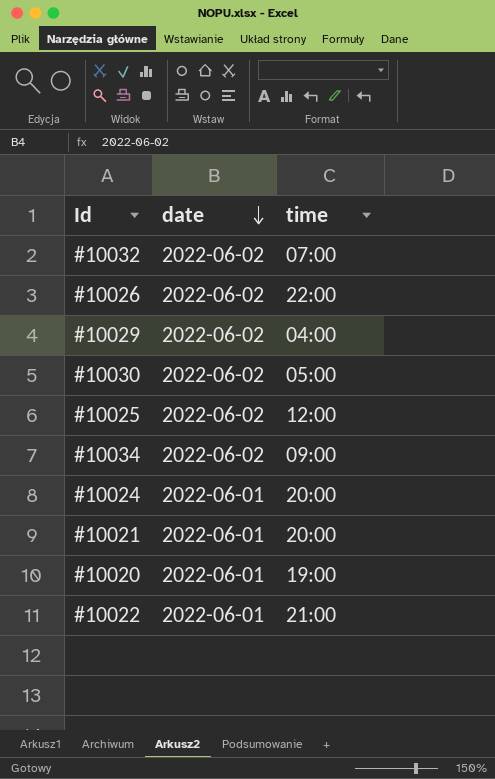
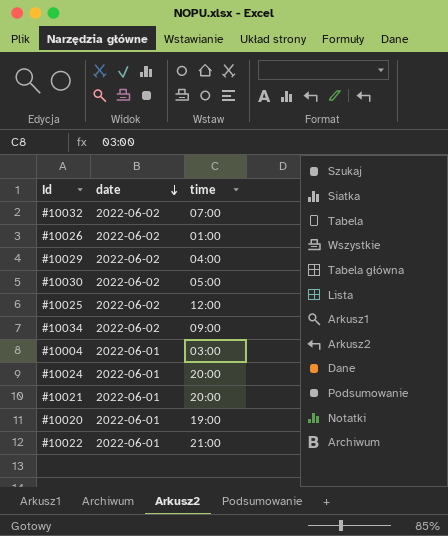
#10026 | time: 22:00 -> 01:00
row #10004: none -> 2022-06-01 | 03:00

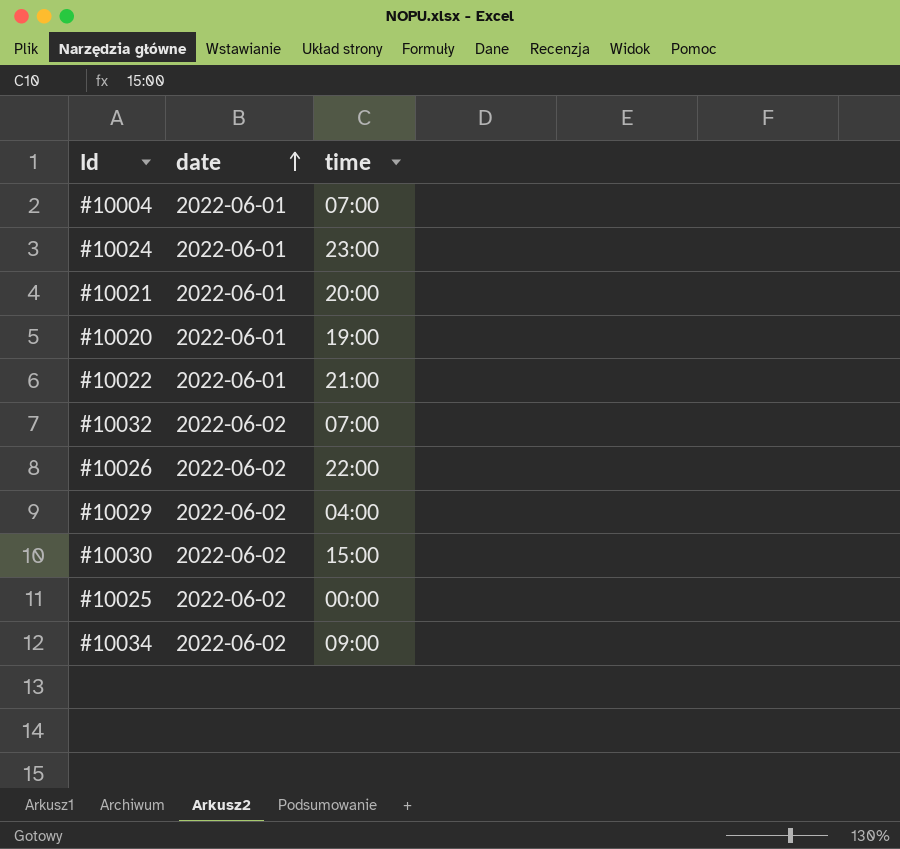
row order: date descending -> date ascending
#10004 | time: 03:00 -> 07:00
#10024 | time: 20:00 -> 23:00
#10026 | time: 01:00 -> 22:00
#10030 | time: 05:00 -> 15:00
#10025 | time: 12:00 -> 00:00

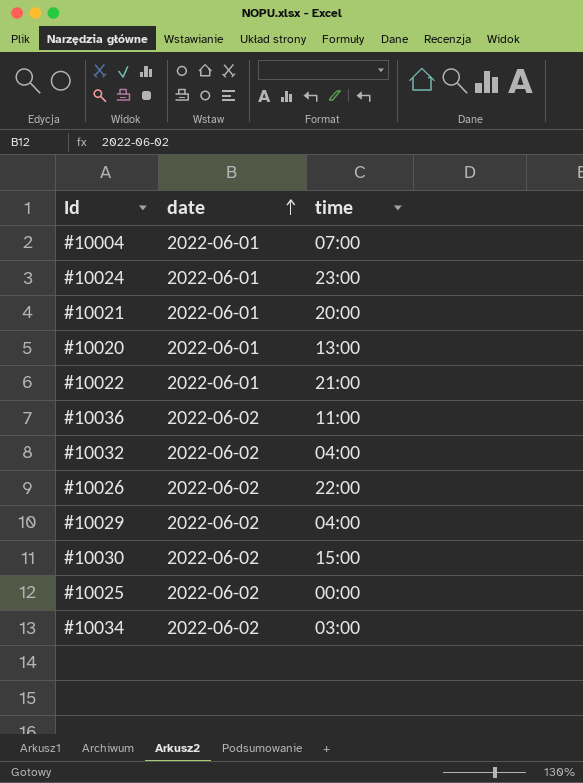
#10020 | time: 19:00 -> 13:00
row #10036: none -> 2022-06-02 | 11:00
#10032 | time: 07:00 -> 04:00
#10034 | time: 09:00 -> 03:00

